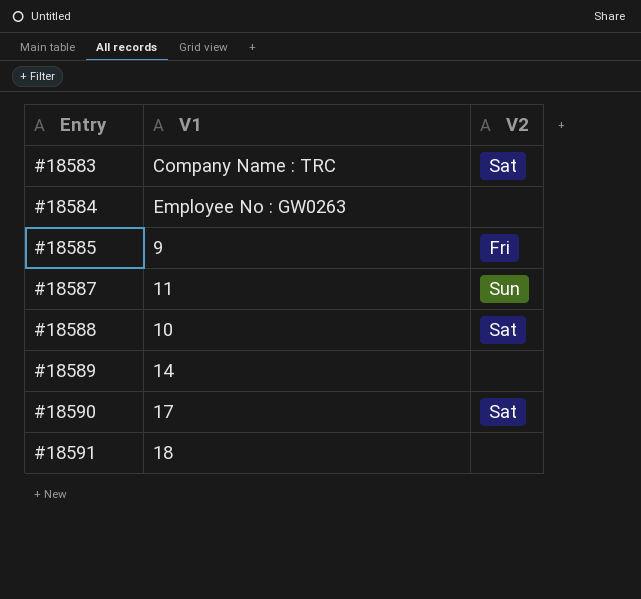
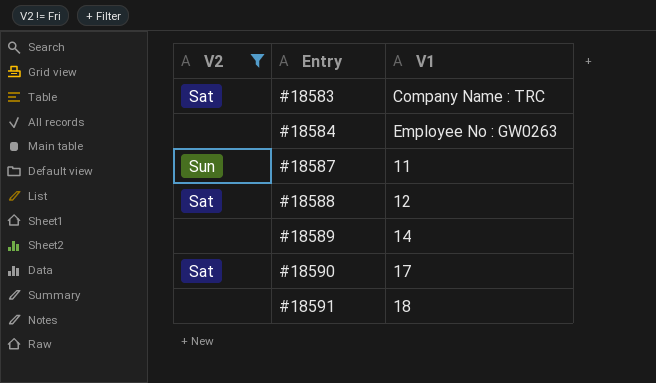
filter: none -> V2 != Fri
column V2 | position: 3 -> 1
#18588 | V1: 10 -> 12

